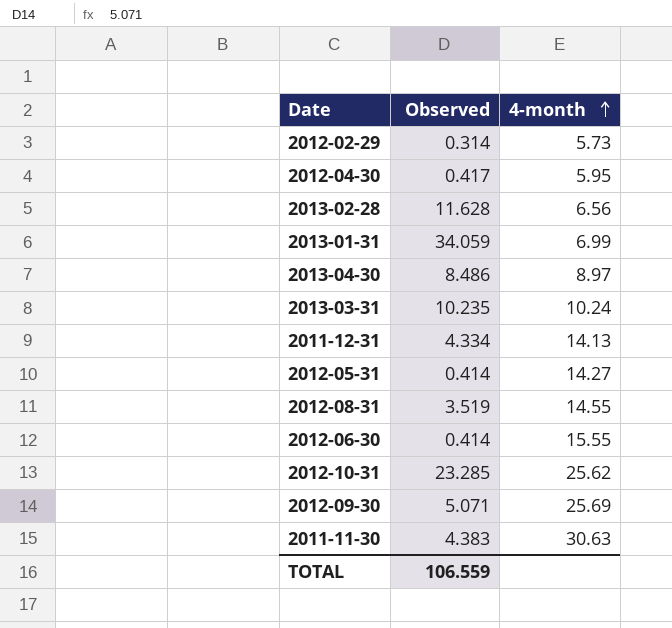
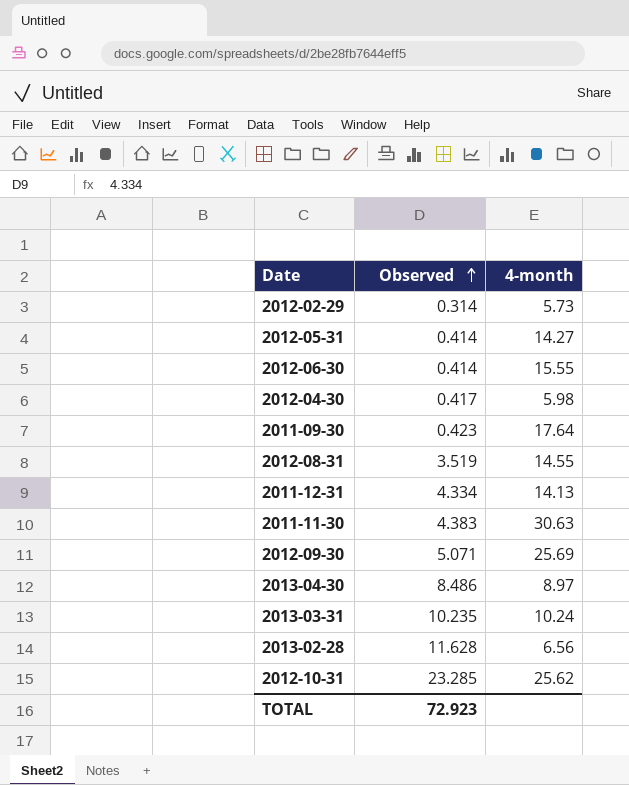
row order: 4-month ascending -> Observed ascending
row 2013-01-31: 34.059 | 6.99 -> none
2012-04-30 | 4-month: 5.95 -> 5.98
row 2011-09-30: none -> 0.423 | 17.64
TOTAL | Observed: 106.559 -> 72.923

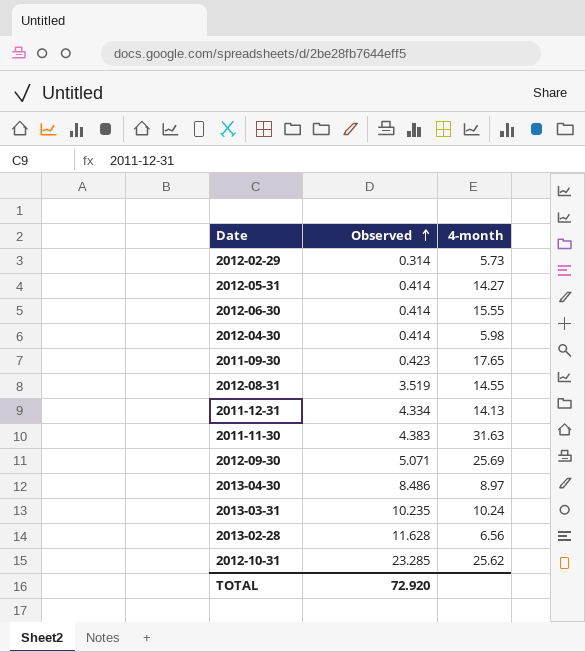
2012-04-30 | Observed: 0.417 -> 0.414
2011-09-30 | 4-month: 17.64 -> 17.65
2011-11-30 | 4-month: 30.63 -> 31.63
TOTAL | Observed: 72.923 -> 72.920

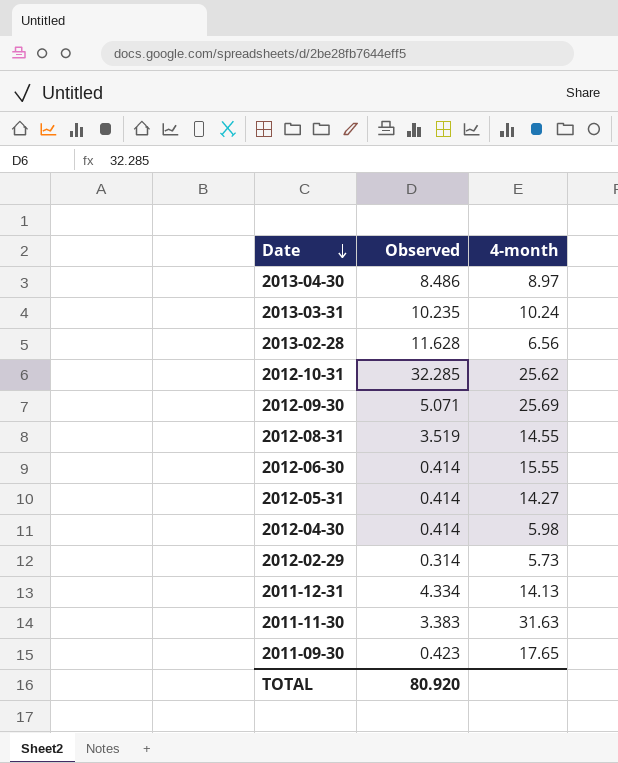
row order: Observed ascending -> Date descending
2012-10-31 | Observed: 23.285 -> 32.285
2011-11-30 | Observed: 4.383 -> 3.383
TOTAL | Observed: 72.920 -> 80.920

